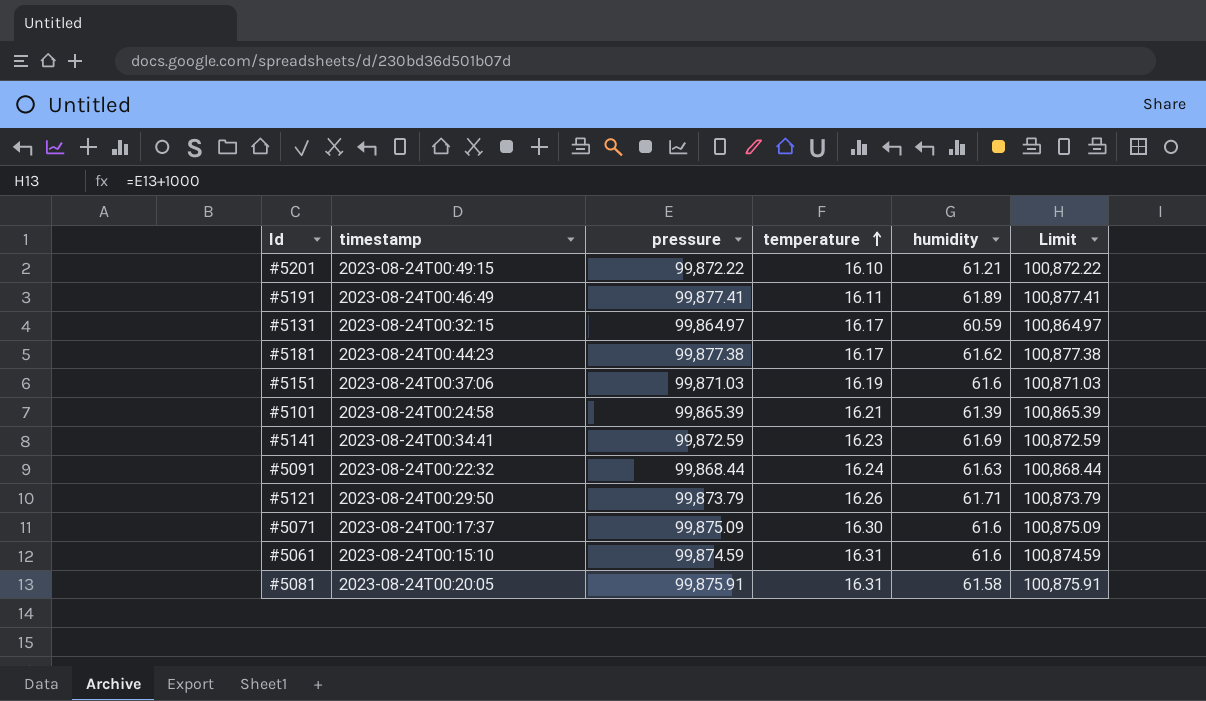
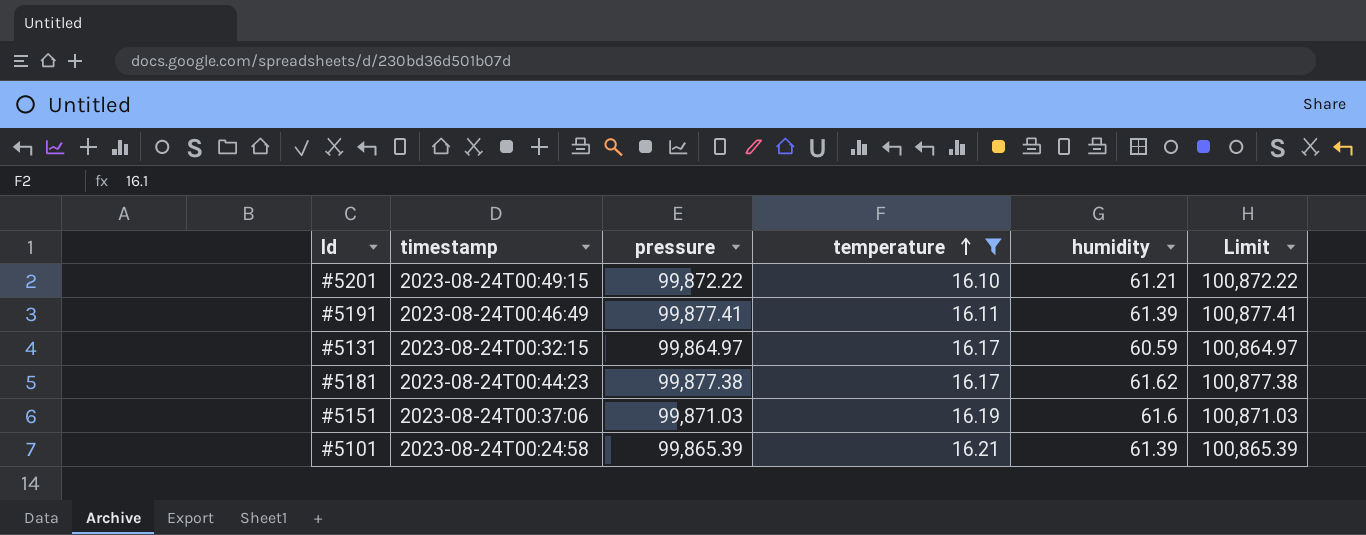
filter: none -> temperature <= 16.21
#5191 | humidity: 61.89 -> 61.39

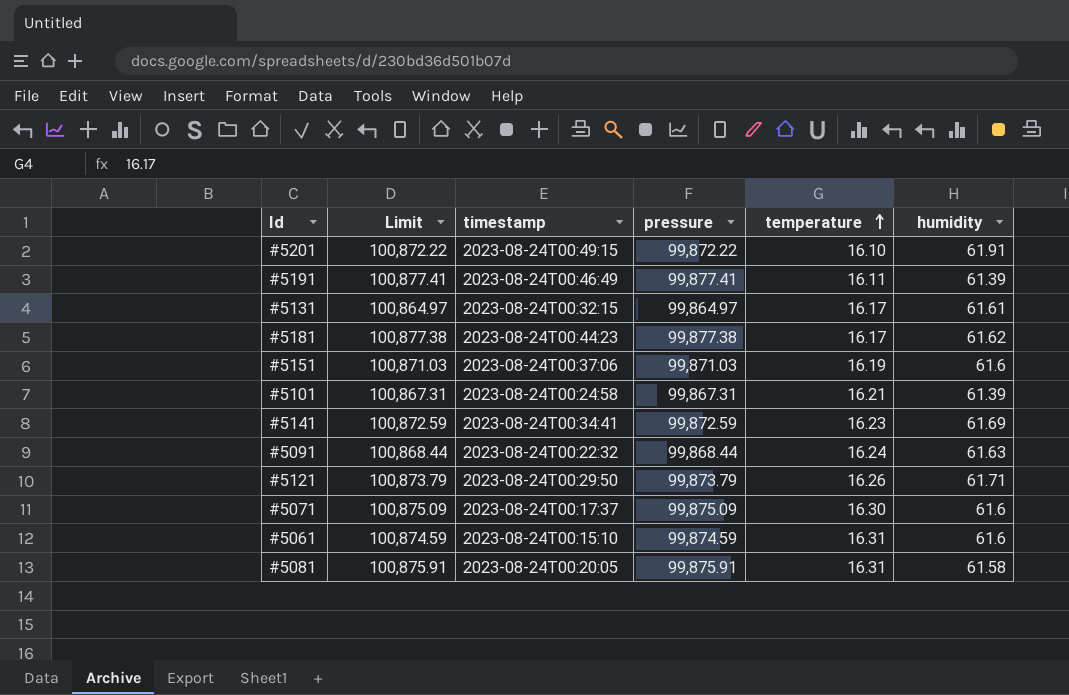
filter: temperature <= 16.21 -> none
column Limit | position: 6 -> 2
#5201 | humidity: 61.21 -> 61.91
#5131 | humidity: 60.59 -> 61.61
#5101 | Limit: 100,865.39 -> 100,867.31
#5101 | pressure: 99,865.39 -> 99,867.31

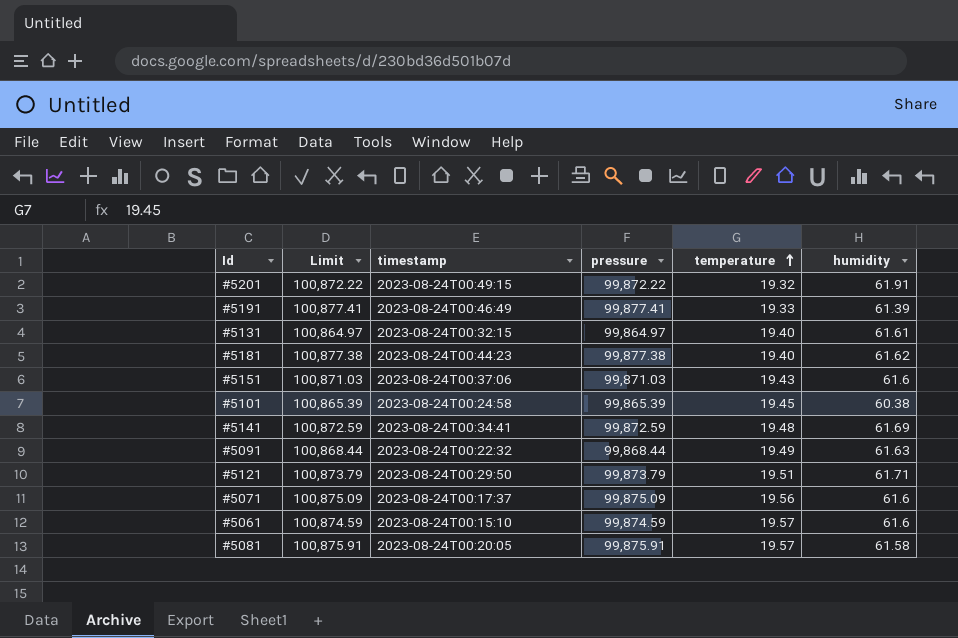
#5201 | temperature: 16.10 -> 19.32
#5191 | temperature: 16.11 -> 19.33
#5131 | temperature: 16.17 -> 19.40
#5181 | temperature: 16.17 -> 19.40
#5151 | temperature: 16.19 -> 19.43
#5101 | Limit: 100,867.31 -> 100,865.39
#5101 | pressure: 99,867.31 -> 99,865.39
#5101 | temperature: 16.21 -> 19.45
#5101 | humidity: 61.39 -> 60.38
#5141 | temperature: 16.23 -> 19.48
#5091 | temperature: 16.24 -> 19.49
#5121 | temperature: 16.26 -> 19.51
#5071 | temperature: 16.30 -> 19.56
#5061 | temperature: 16.31 -> 19.57
#5081 | temperature: 16.31 -> 19.57

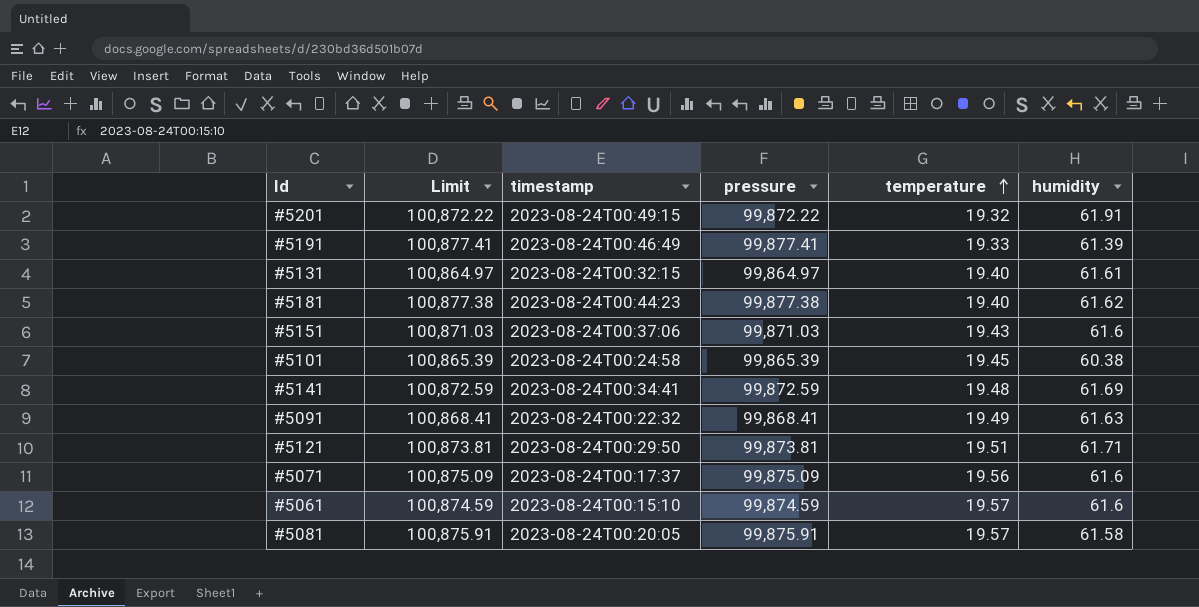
#5091 | Limit: 100,868.44 -> 100,868.41
#5091 | pressure: 99,868.44 -> 99,868.41
#5121 | Limit: 100,873.79 -> 100,873.81
#5121 | pressure: 99,873.79 -> 99,873.81

